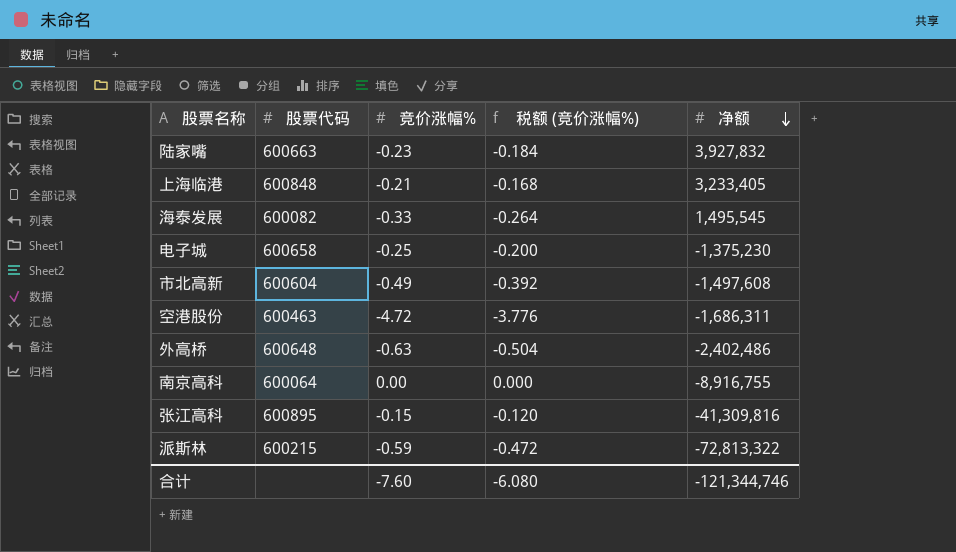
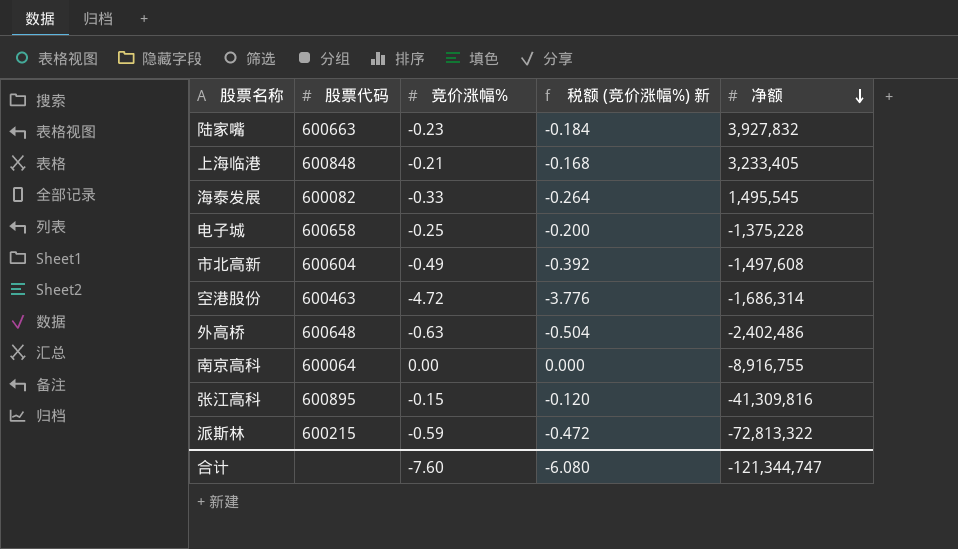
column name: 税额 (竞价涨幅%) -> 税额 (竞价涨幅%) 新
电子城 | 净额: -1,375,230 -> -1,375,228
空港股份 | 净额: -1,686,311 -> -1,686,314
合计 | 净额: -121,344,746 -> -121,344,747

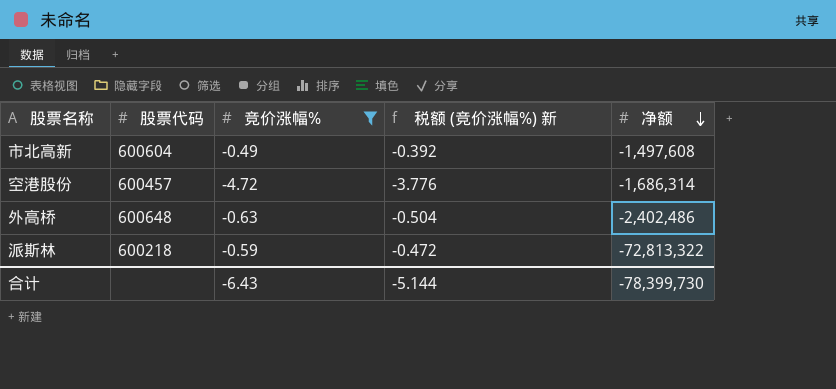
filter: none -> 竞价涨幅% <= -0.49
空港股份 | 股票代码: 600463 -> 600457
派斯林 | 股票代码: 600215 -> 600218
合计 | 竞价涨幅%: -7.60 -> -6.43
合计 | 税额 (竞价涨幅%) 新: -6.080 -> -5.144
合计 | 净额: -121,344,747 -> -78,399,730

